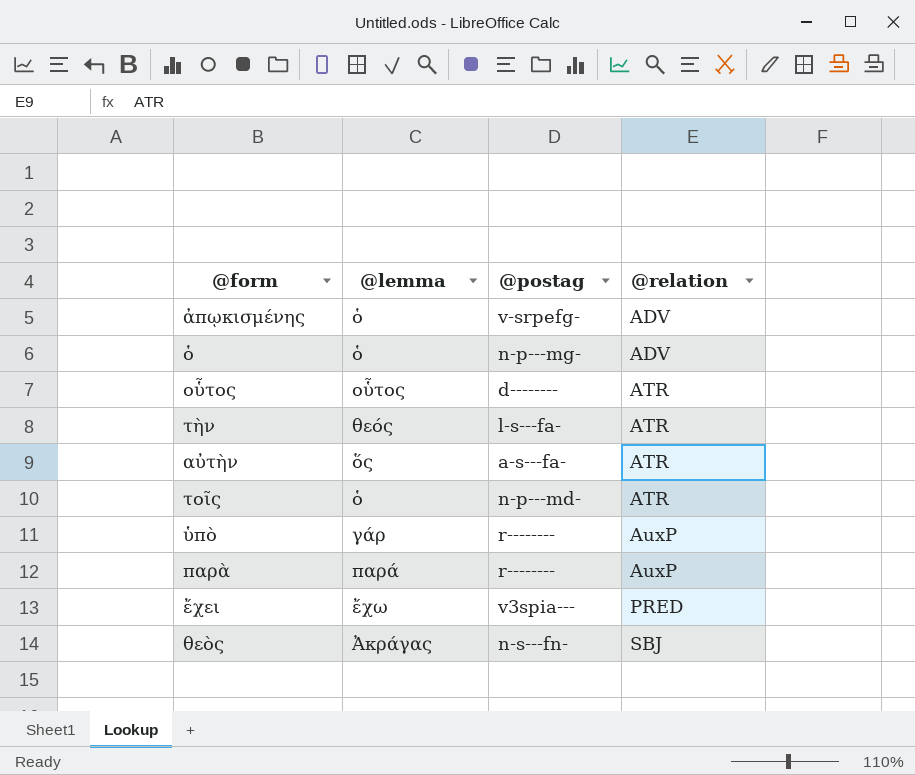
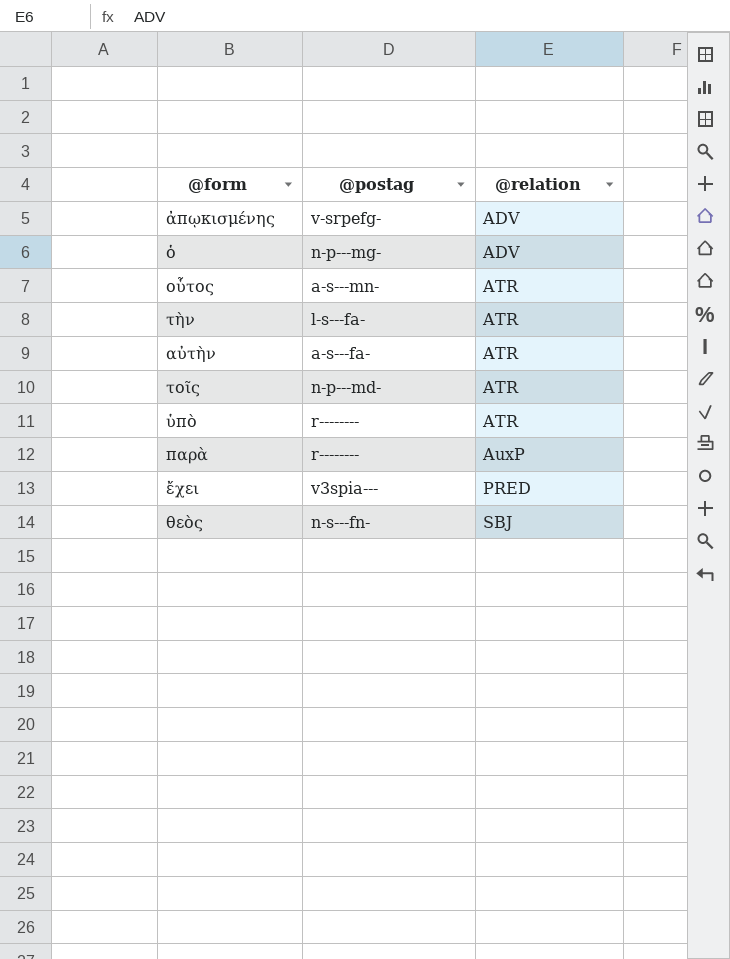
column @lemma | position: 2 -> none
οὗτος | @postag: d-------- -> a-s---mn-
ὑπὸ | @relation: AuxP -> ATR

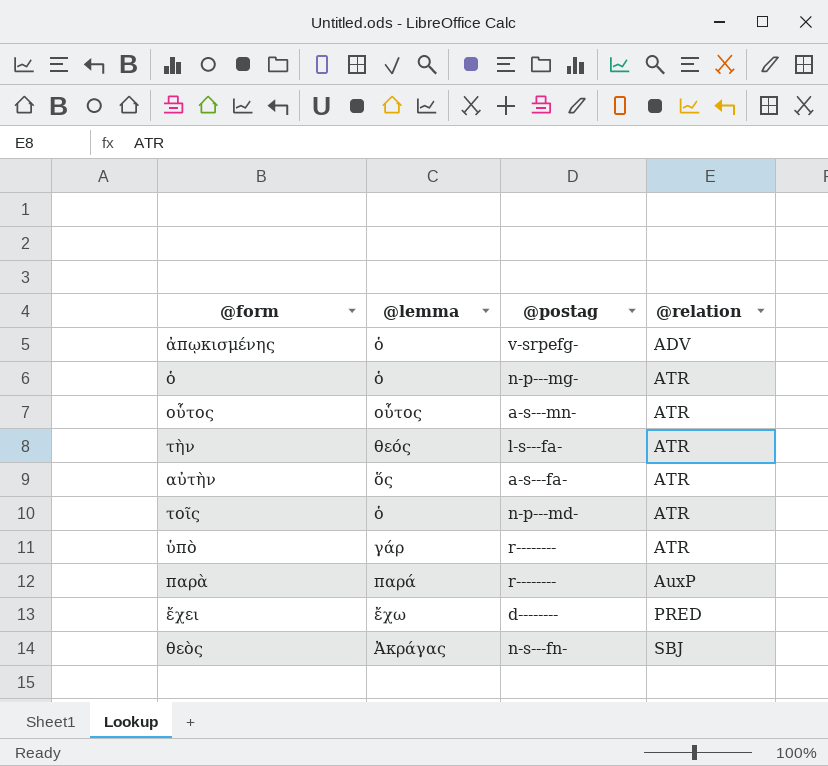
column @lemma | position: none -> 2
ὁ | @relation: ADV -> ATR
ἔχει | @postag: v3spia--- -> d--------

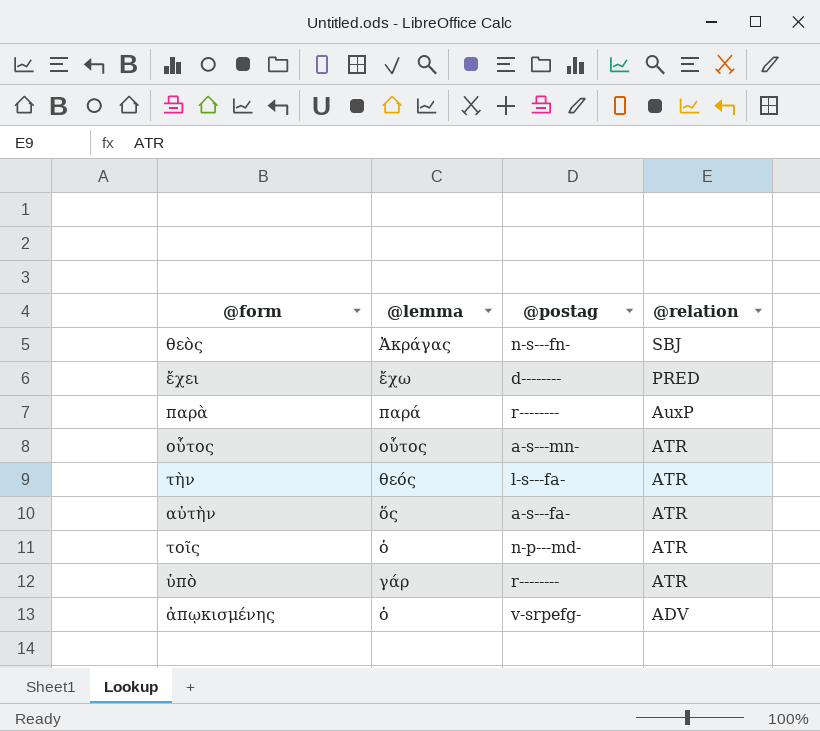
row order: @relation ascending -> @relation descending
row ὁ: ὁ | n-p---mg- | ATR -> none

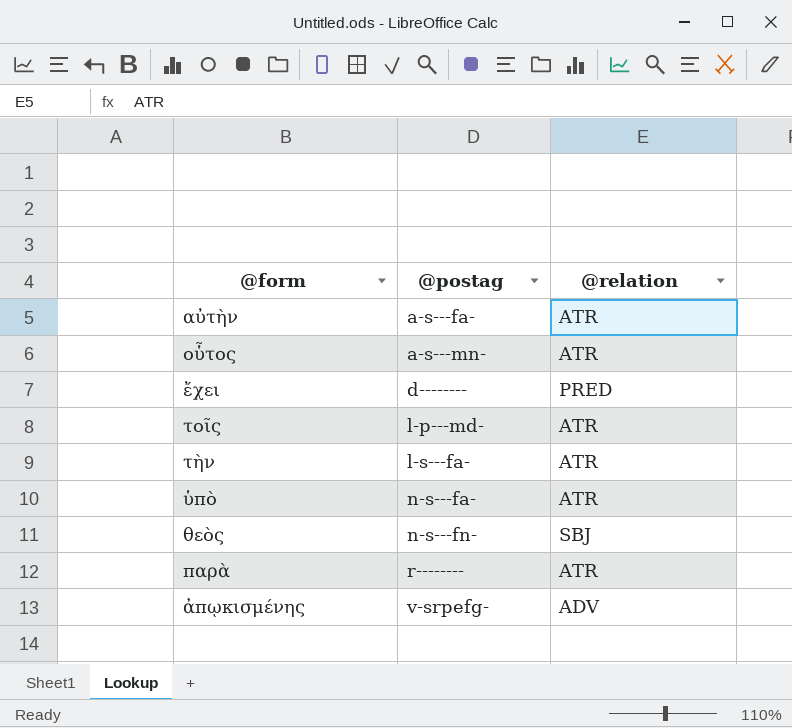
row order: @relation descending -> @postag ascending
column @lemma | position: 2 -> none
τοῖς | @postag: n-p---md- -> l-p---md-
ὑπὸ | @postag: r-------- -> n-s---fa-
παρὰ | @relation: AuxP -> ATR

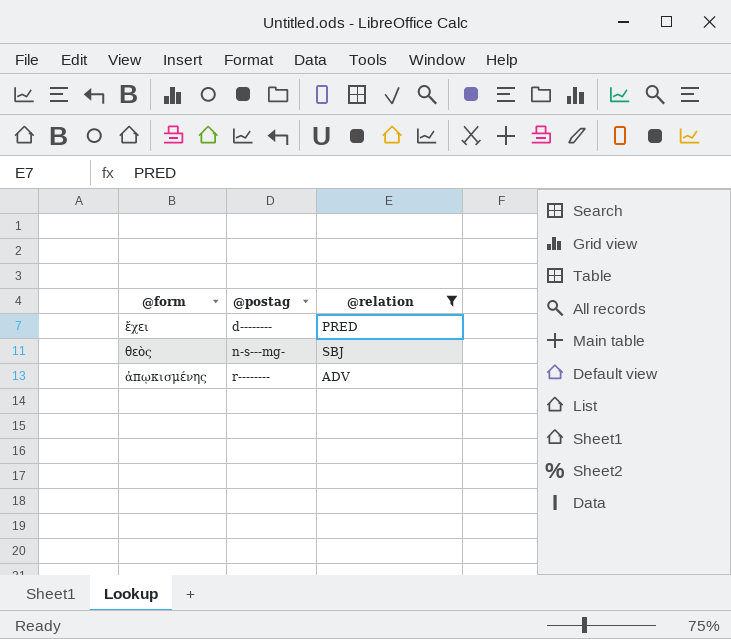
filter: none -> @relation != ATR
θεὸς | @postag: n-s---fn- -> n-s---mg-
ἀπῳκισμένης | @postag: v-srpefg- -> r--------

